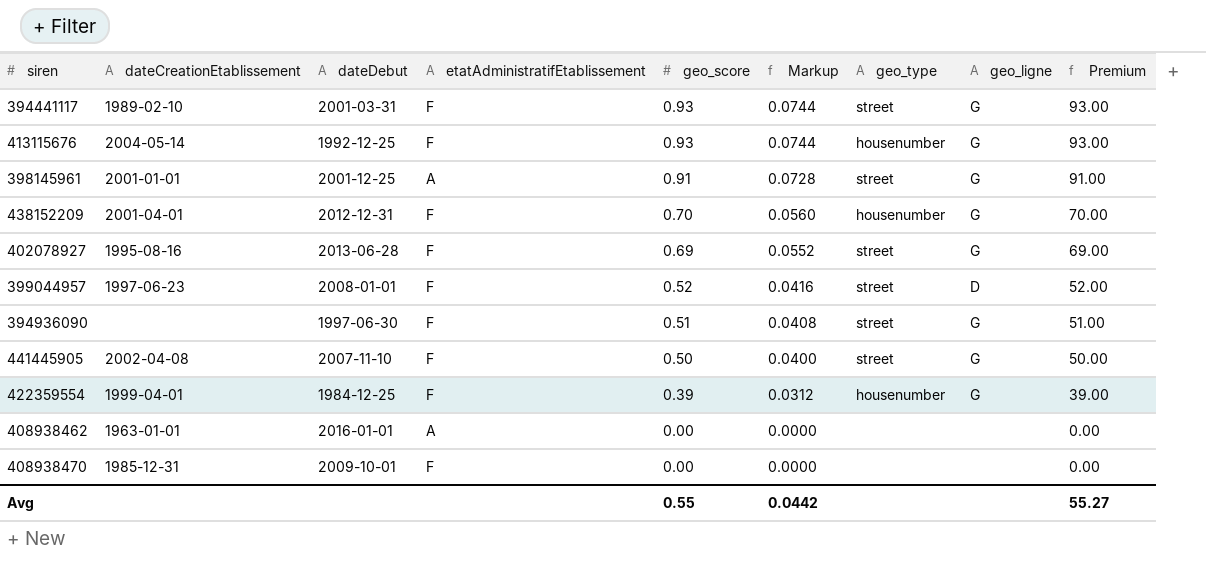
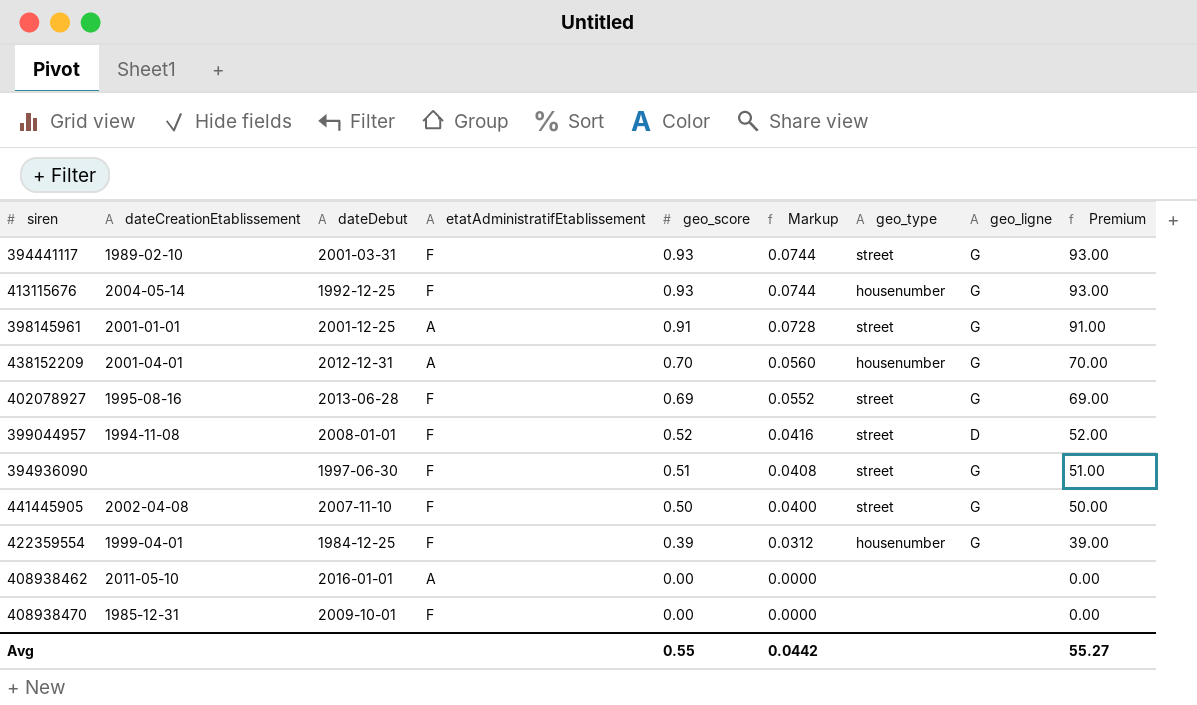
438152209 | etatAdministratifEtablissement: F -> A
399044957 | dateCreationEtablissement: 1997-06-23 -> 1994-11-08
408938462 | dateCreationEtablissement: 1963-01-01 -> 2011-05-10

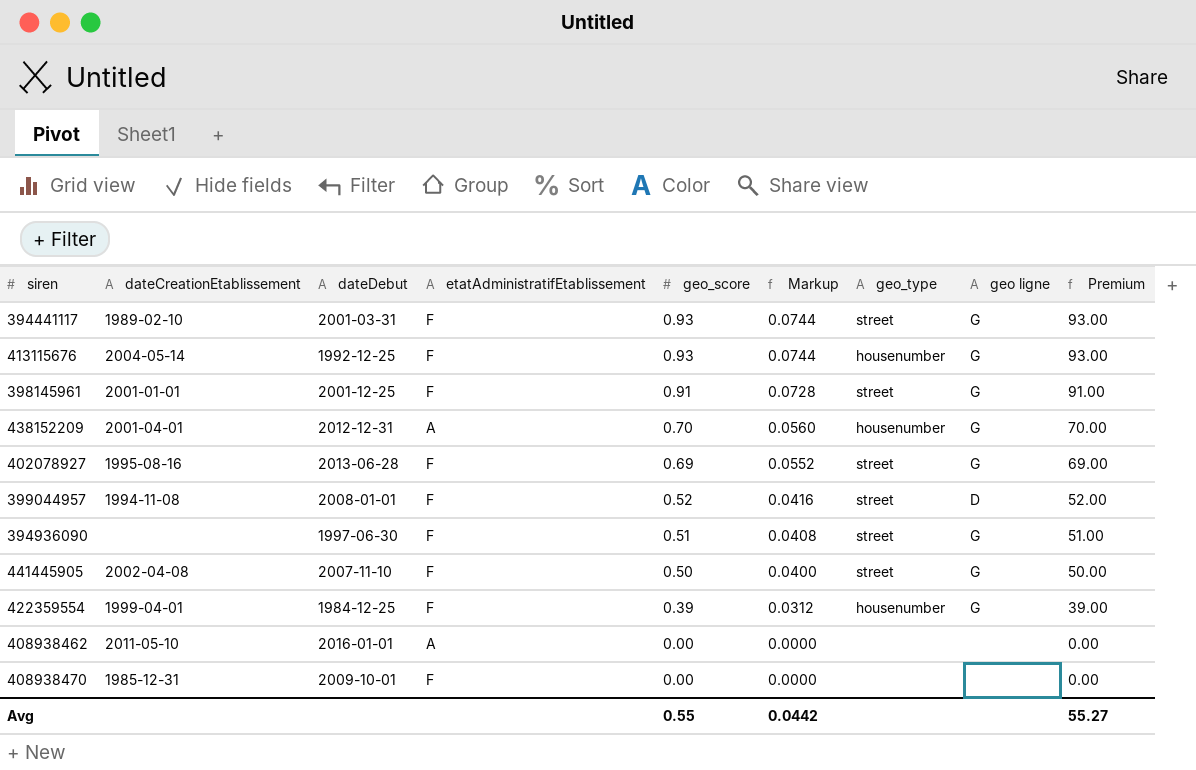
column name: geo_ligne -> geo ligne
398145961 | etatAdministratifEtablissement: A -> F

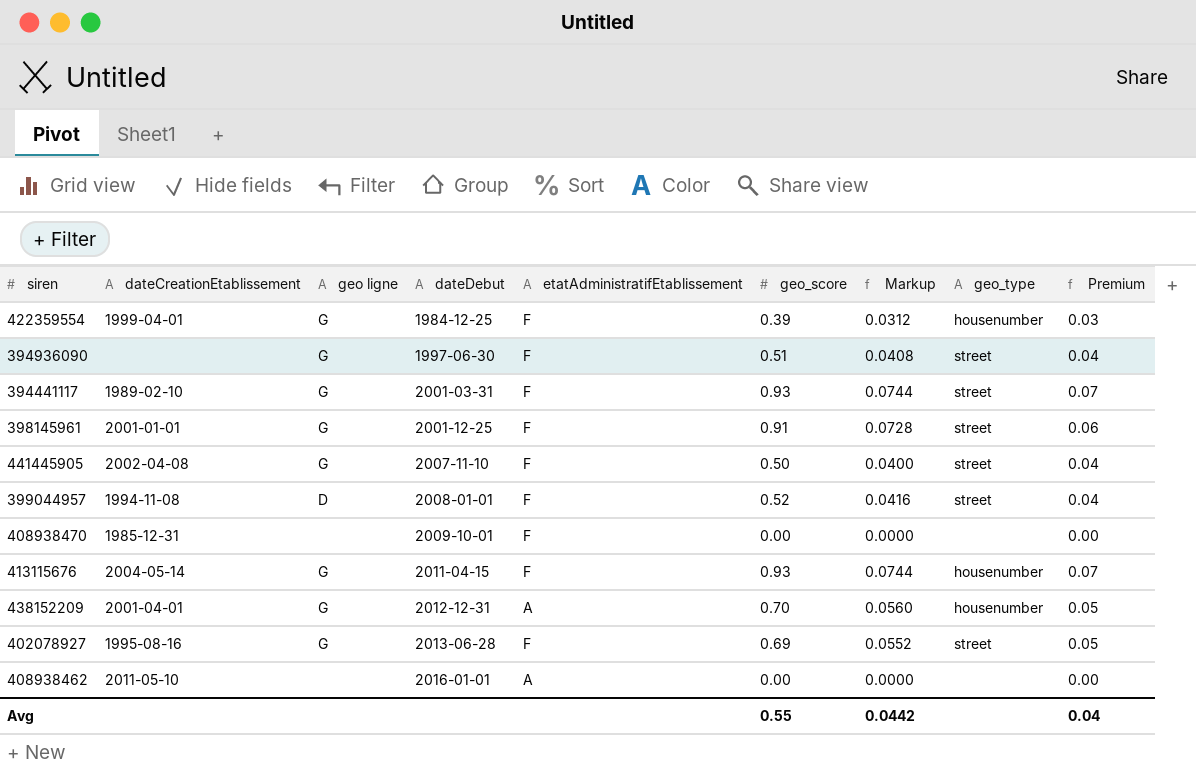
row order: geo_score descending -> dateDebut ascending
column geo ligne | position: 8 -> 3
column Premium | formula: [geo_score] * 100 -> [geo_score] * 0.07
413115676 | dateDebut: 1992-12-25 -> 2011-04-15
Avg | Premium: 55.27 -> 0.04

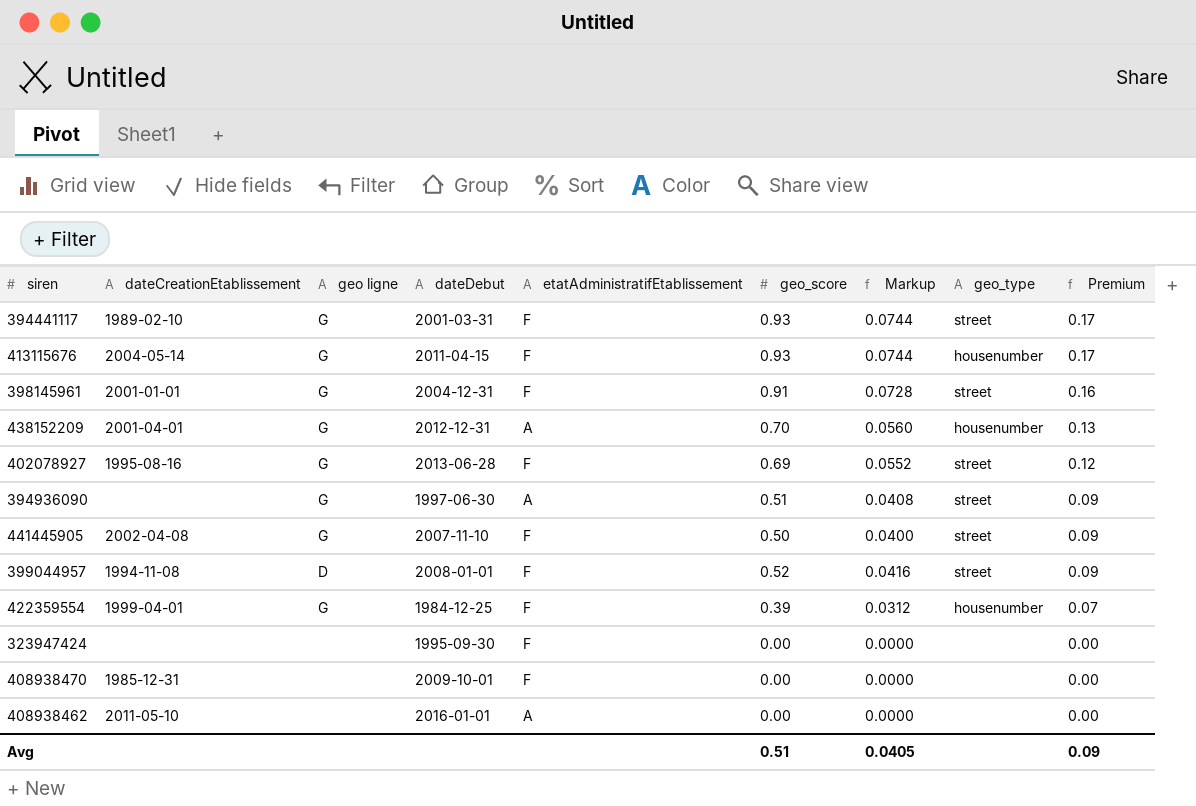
row order: dateDebut ascending -> Premium descending
column Premium | formula: [geo_score] * 0.07 -> [geo_score] * 0.18
398145961 | dateDebut: 2001-12-25 -> 2004-12-31
394936090 | etatAdministratifEtablissement: F -> A
row 323947424: none -> none | none | 1995-09-30 | F | 0.00 | 0.0000 | none | 0.00
Avg | geo_score: 0.55 -> 0.51
Avg | Markup: 0.0442 -> 0.0405
Avg | Premium: 0.04 -> 0.09

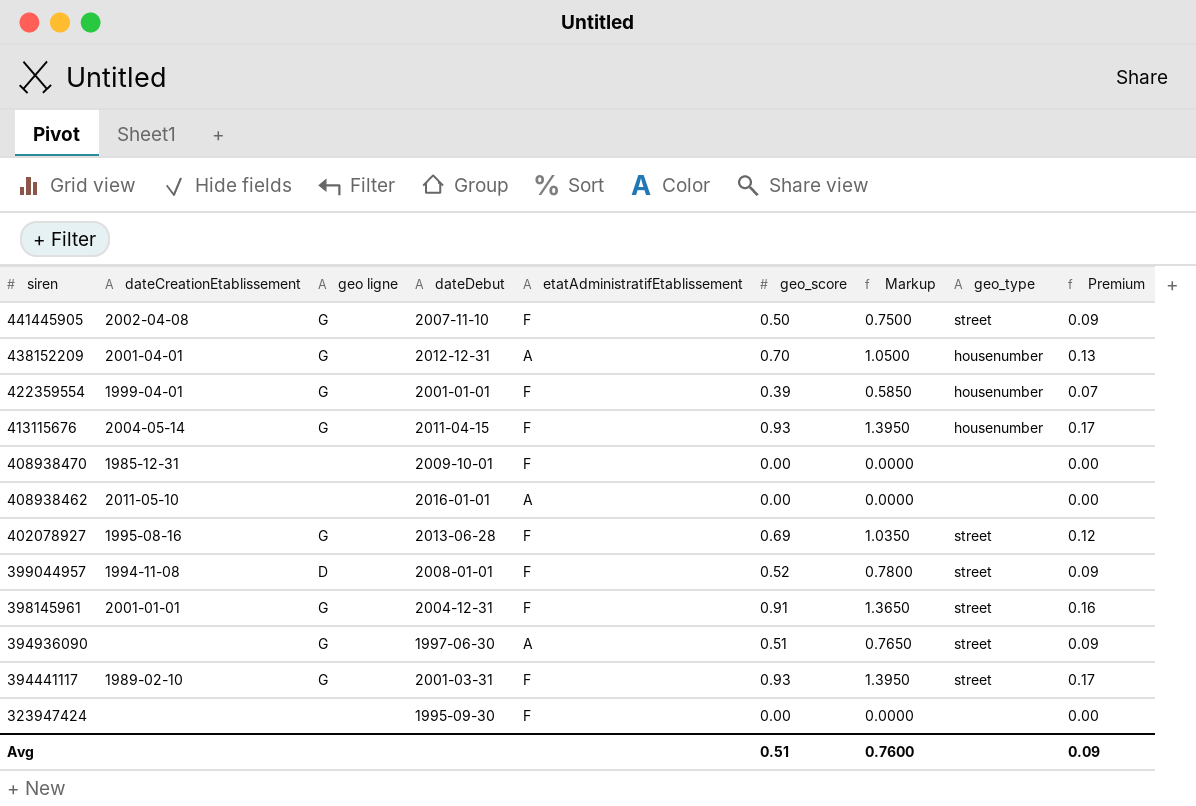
row order: Premium descending -> siren descending
column Markup | formula: [geo_score] * 0.08 -> [geo_score] * 1.5
422359554 | dateDebut: 1984-12-25 -> 2001-01-01
Avg | Markup: 0.0405 -> 0.7600

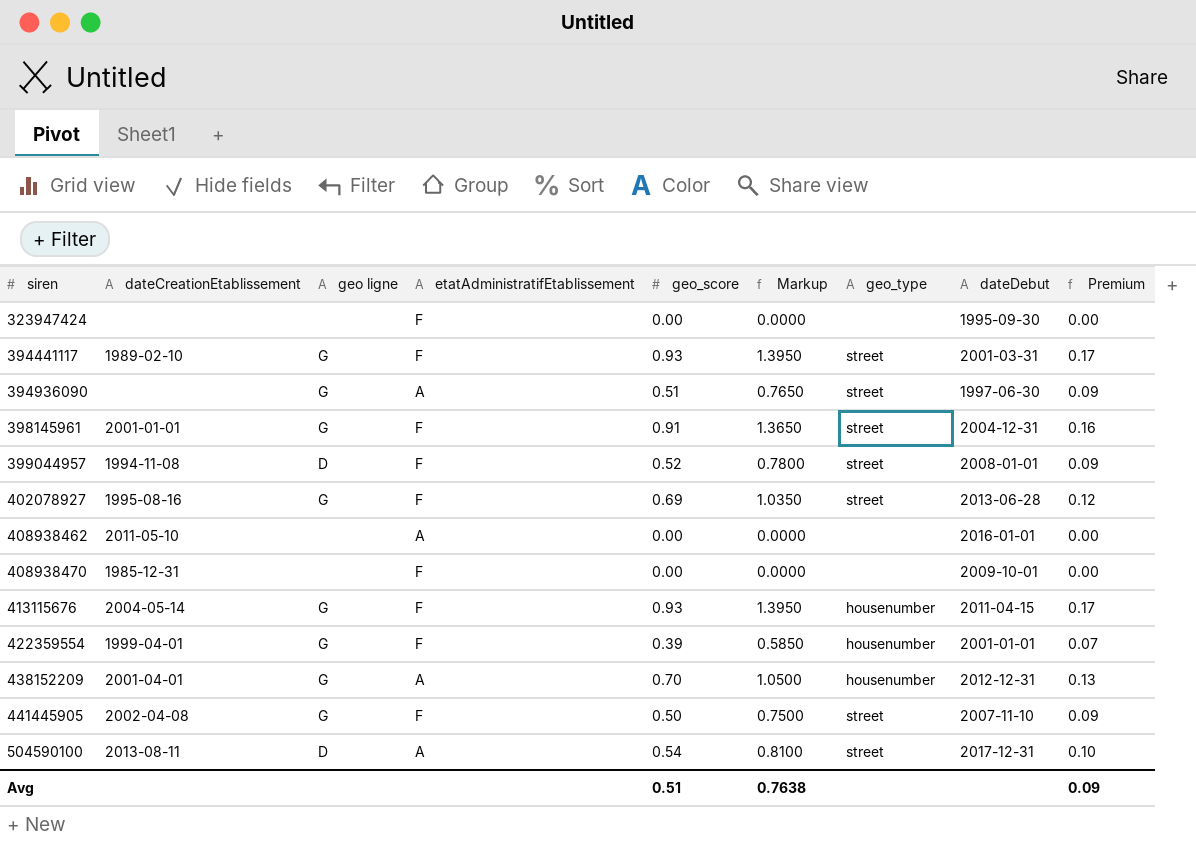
row order: siren descending -> siren ascending
column dateDebut | position: 4 -> 8
row 504590100: none -> 2013-08-11 | D | A | 0.54 | 0.8100 | street | 2017-12-31 | 0.10
Avg | Markup: 0.7600 -> 0.7638

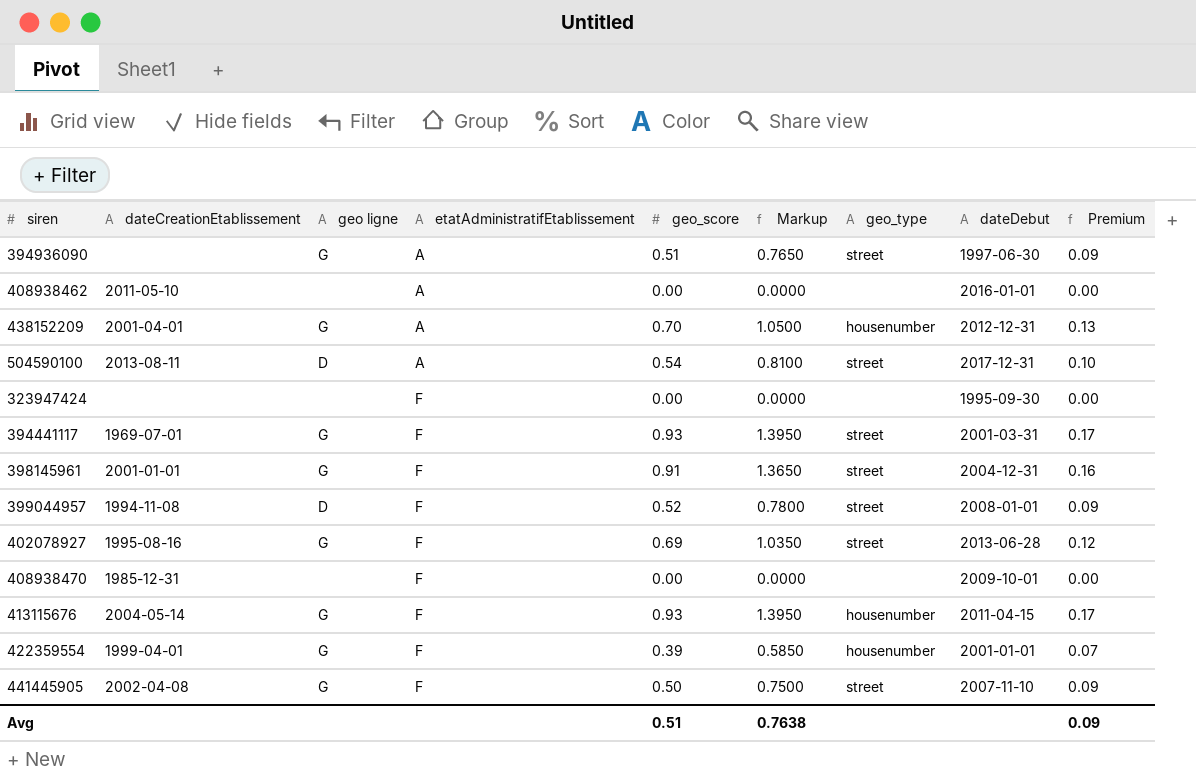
row order: siren ascending -> etatAdministratifEtablissement ascending
394441117 | dateCreationEtablissement: 1989-02-10 -> 1969-07-01

